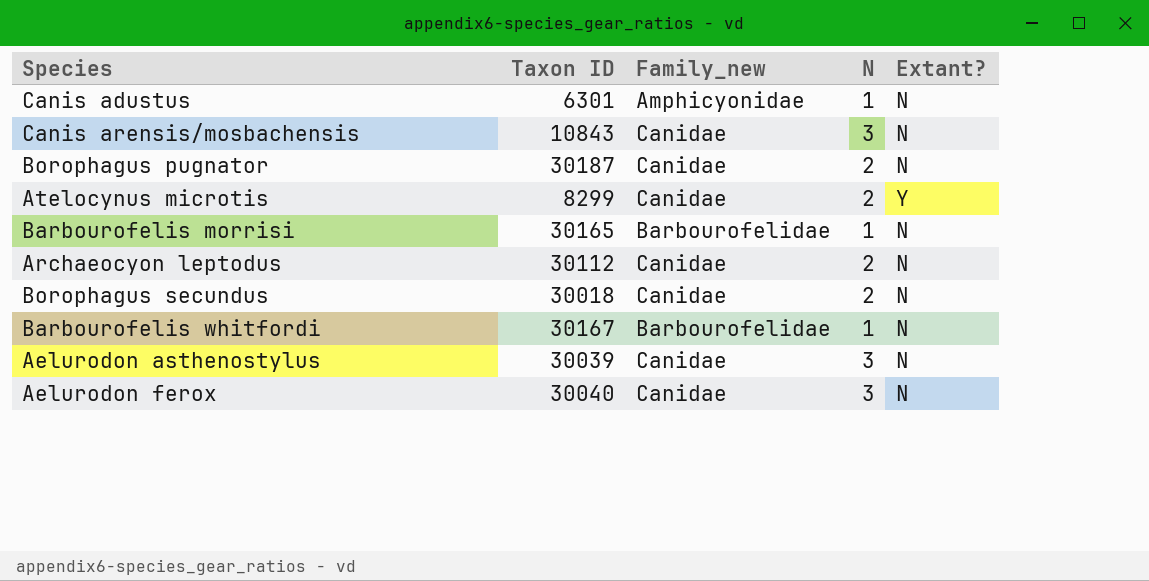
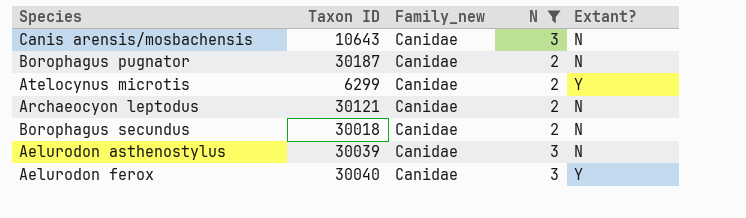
filter: none -> N != 1
Canis arensis/mosbachensis | Taxon ID: 10843 -> 10643
Atelocynus microtis | Taxon ID: 8299 -> 6299
Archaeocyon leptodus | Taxon ID: 30112 -> 30121
Aelurodon ferox | Extant?: N -> Y

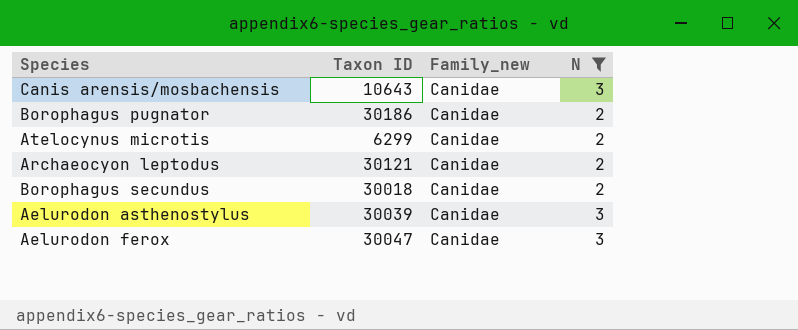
column Extant? | position: 5 -> none
Borophagus pugnator | Taxon ID: 30187 -> 30186
Aelurodon ferox | Taxon ID: 30040 -> 30047

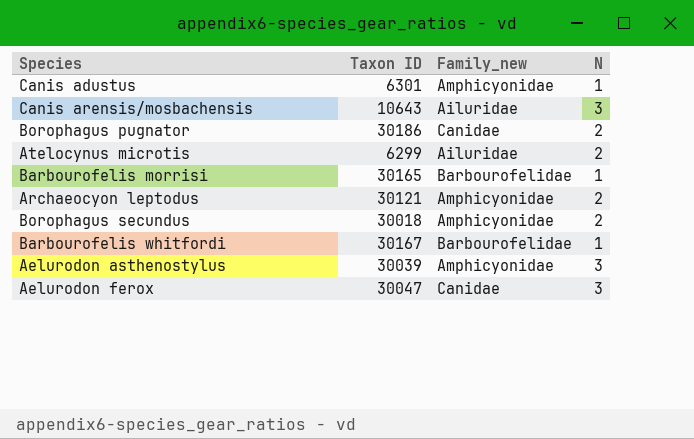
filter: N != 1 -> none
Canis arensis/mosbachensis | Family_new: Canidae -> Ailuridae
Atelocynus microtis | Family_new: Canidae -> Ailuridae
Archaeocyon leptodus | Family_new: Canidae -> Amphicyonidae
Borophagus secundus | Family_new: Canidae -> Amphicyonidae
Aelurodon asthenostylus | Family_new: Canidae -> Amphicyonidae

